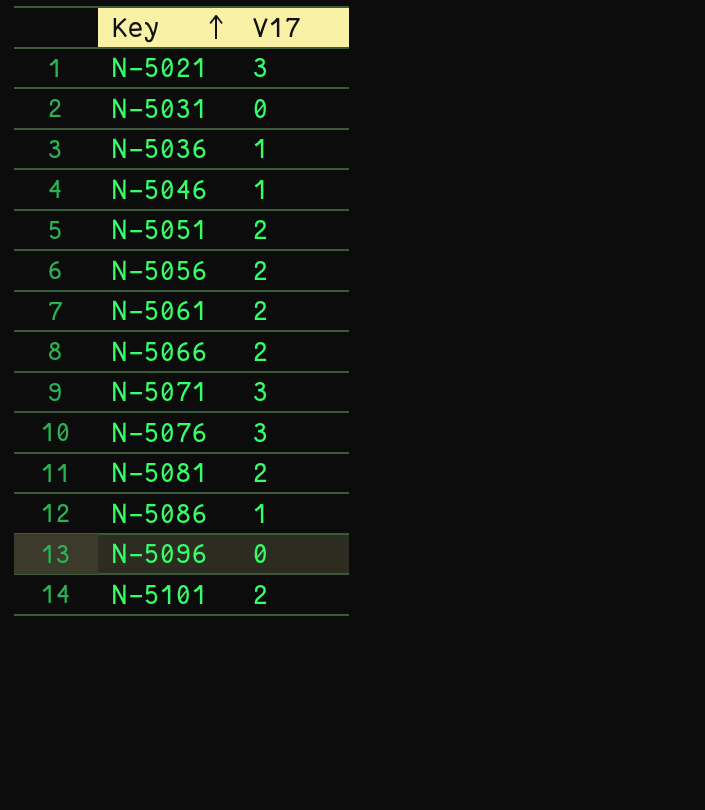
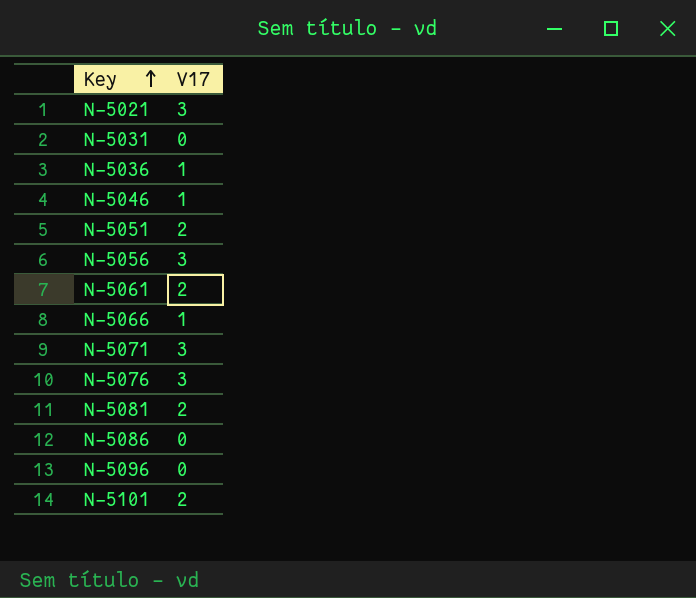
N-5056 | V17: 2 -> 3
N-5066 | V17: 2 -> 1
N-5086 | V17: 1 -> 0

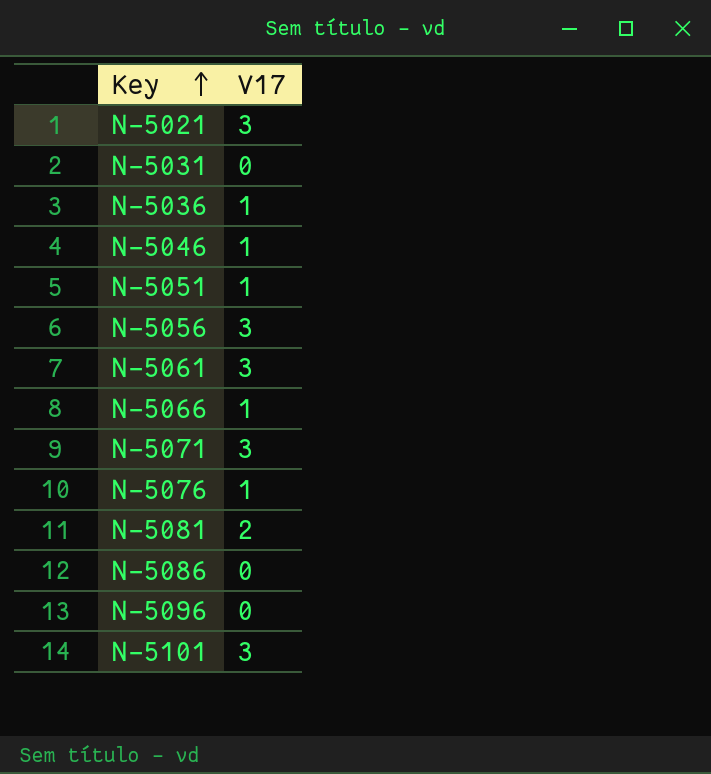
N-5051 | V17: 2 -> 1
N-5061 | V17: 2 -> 3
N-5076 | V17: 3 -> 1
N-5101 | V17: 2 -> 3

